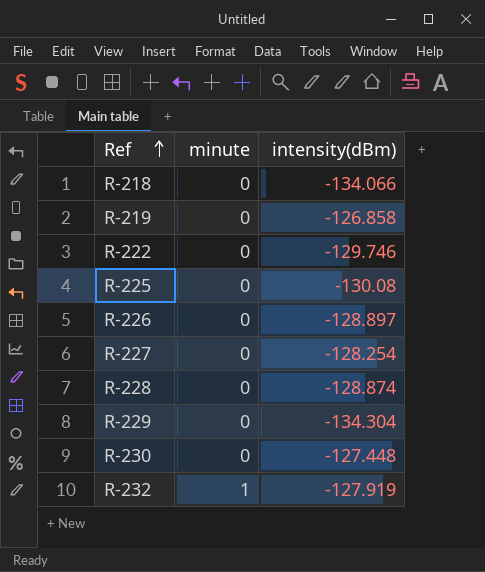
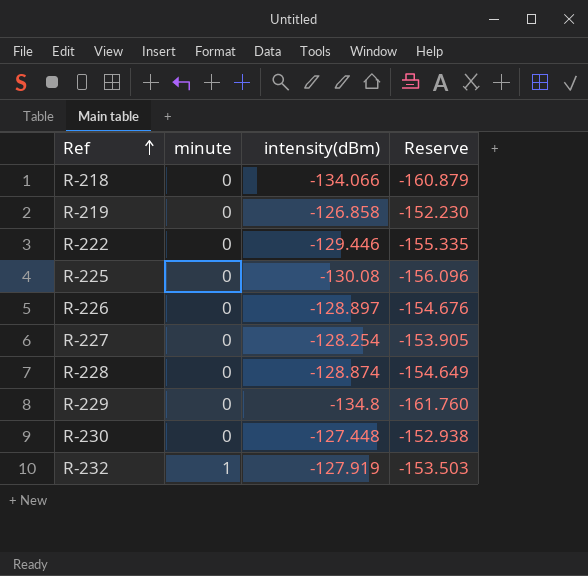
column Reserve | formula: none -> [intensity(dBm)] * 1.2
R-222 | intensity(dBm): -129.746 -> -129.446
R-229 | intensity(dBm): -134.304 -> -134.8

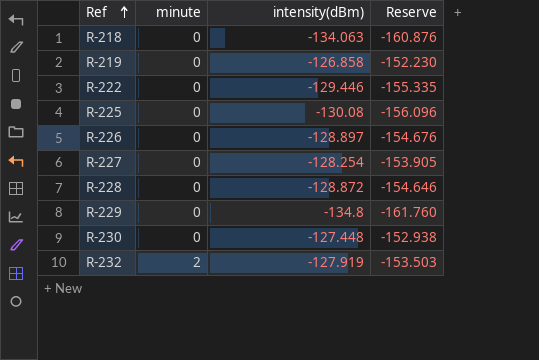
R-218 | intensity(dBm): -134.066 -> -134.063
R-218 | Reserve: -160.879 -> -160.876
R-228 | intensity(dBm): -128.874 -> -128.872
R-228 | Reserve: -154.649 -> -154.646
R-232 | minute: 1 -> 2

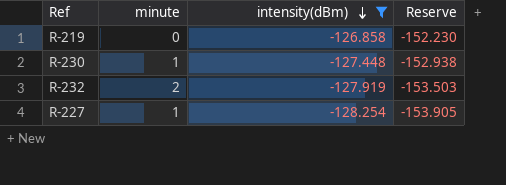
filter: none -> intensity(dBm) >= -128.254
row order: Ref ascending -> intensity(dBm) descending
R-230 | minute: 0 -> 1
R-227 | minute: 0 -> 1

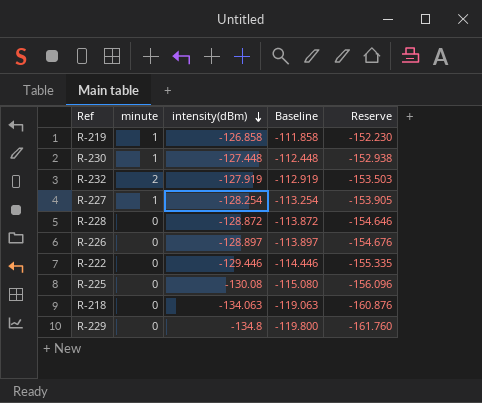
filter: intensity(dBm) >= -128.254 -> none
column Baseline | formula: none -> [intensity(dBm)] + 15
R-219 | minute: 0 -> 1

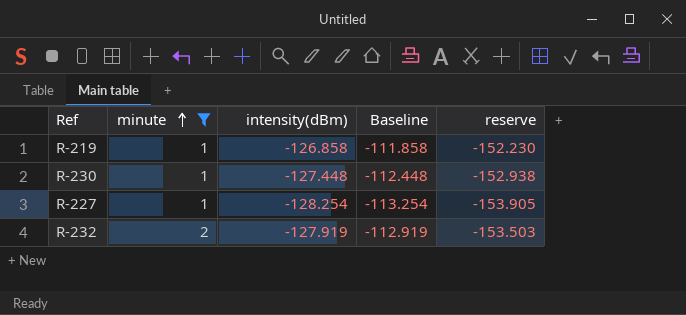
filter: none -> minute != 0
row order: intensity(dBm) descending -> minute ascending
column name: Reserve -> reserve

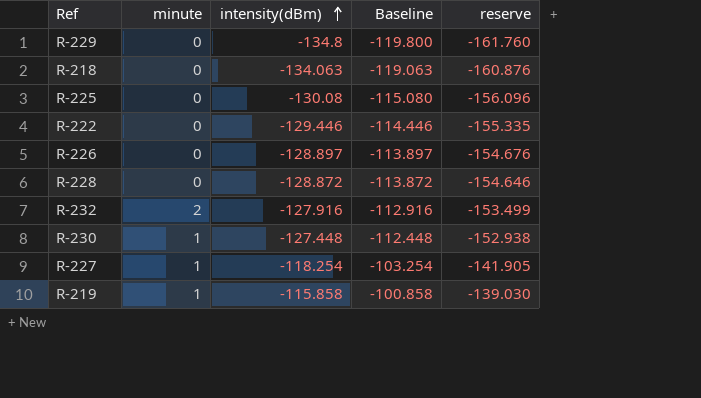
filter: minute != 0 -> none
row order: minute ascending -> intensity(dBm) ascending
R-232 | intensity(dBm): -127.919 -> -127.916
R-232 | Baseline: -112.919 -> -112.916
R-232 | reserve: -153.503 -> -153.499
R-227 | intensity(dBm): -128.254 -> -118.254
R-227 | Baseline: -113.254 -> -103.254
R-227 | reserve: -153.905 -> -141.905
R-219 | intensity(dBm): -126.858 -> -115.858
R-219 | Baseline: -111.858 -> -100.858
R-219 | reserve: -152.230 -> -139.030

